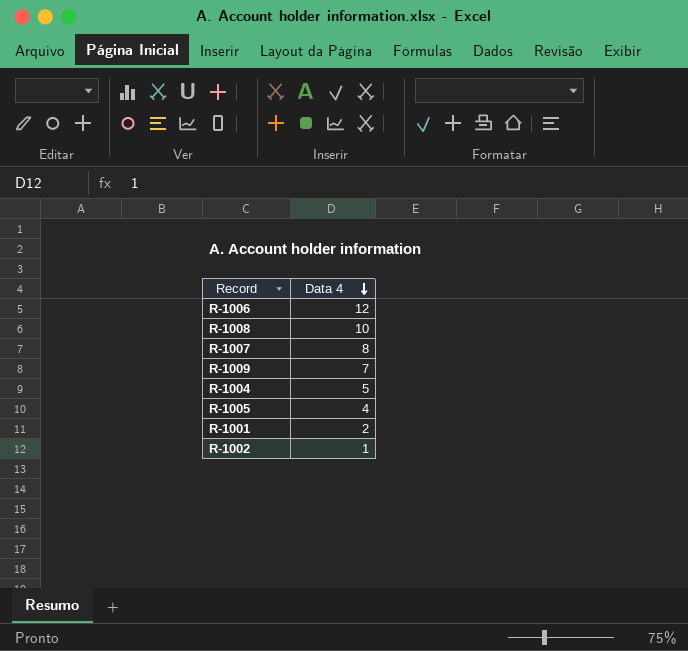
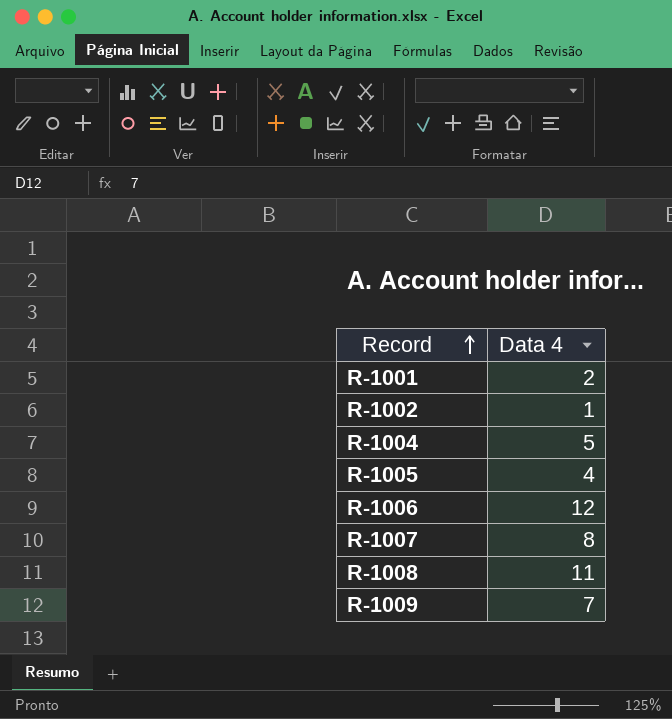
row order: Data 4 descending -> Record ascending
R-1008 | Data 4: 10 -> 11

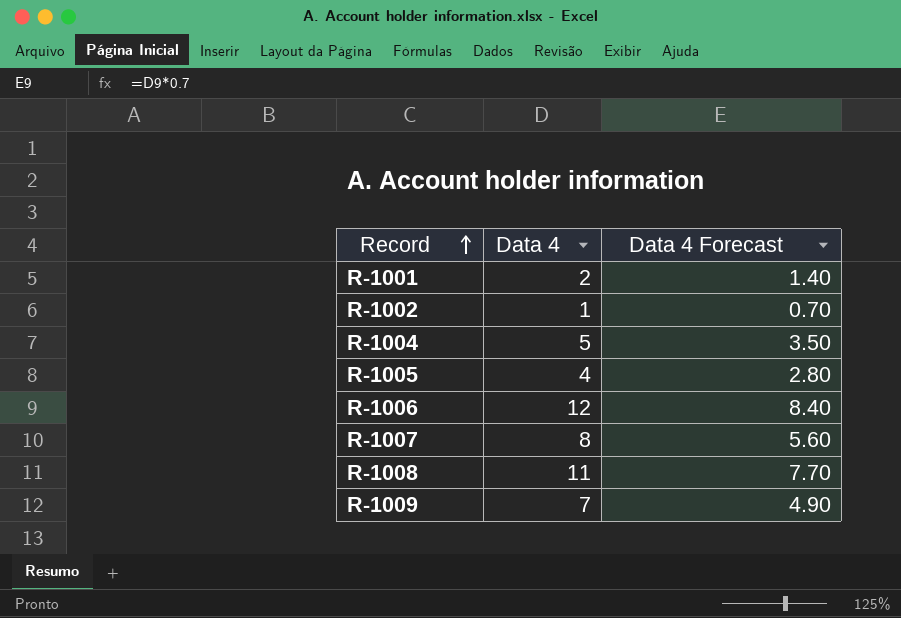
column Data 4 Forecast | formula: none -> [Data 4] * 0.7

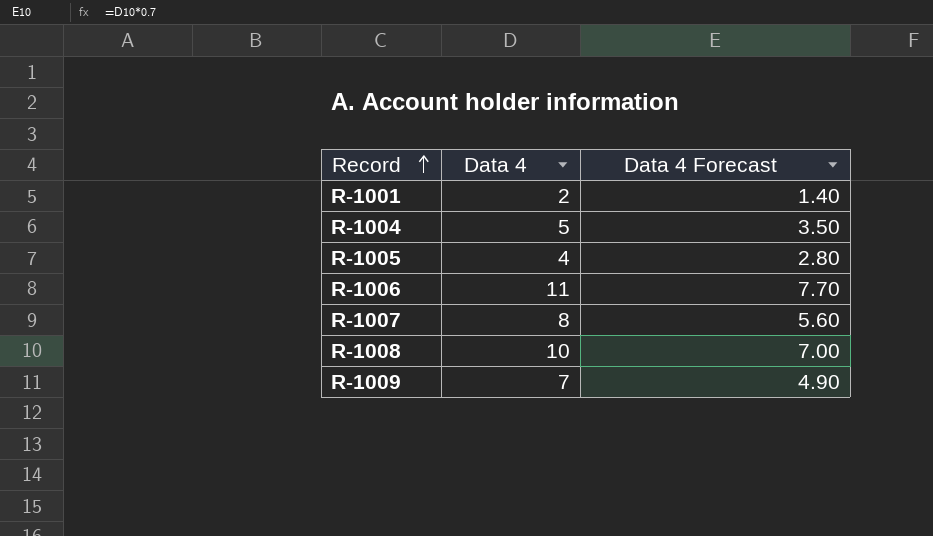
row R-1002: 1 | 0.70 -> none
R-1006 | Data 4: 12 -> 11
R-1006 | Data 4 Forecast: 8.40 -> 7.70
R-1008 | Data 4: 11 -> 10
R-1008 | Data 4 Forecast: 7.70 -> 7.00

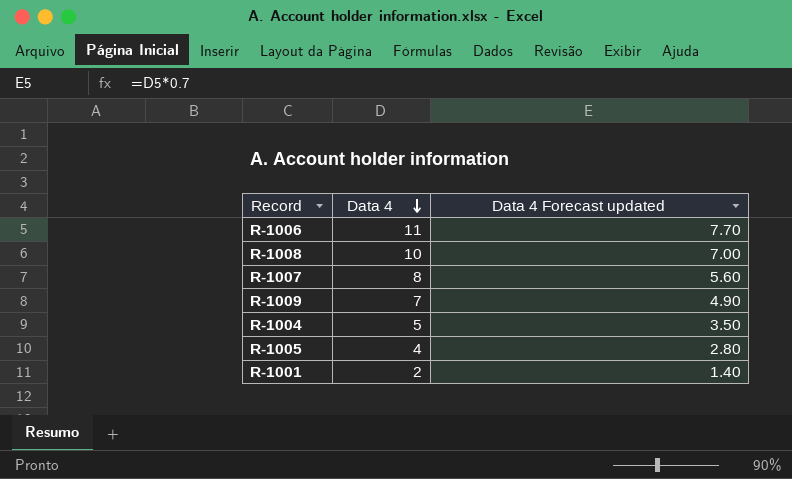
row order: Record ascending -> Data 4 descending
column name: Data 4 Forecast -> Data 4 Forecast updated

